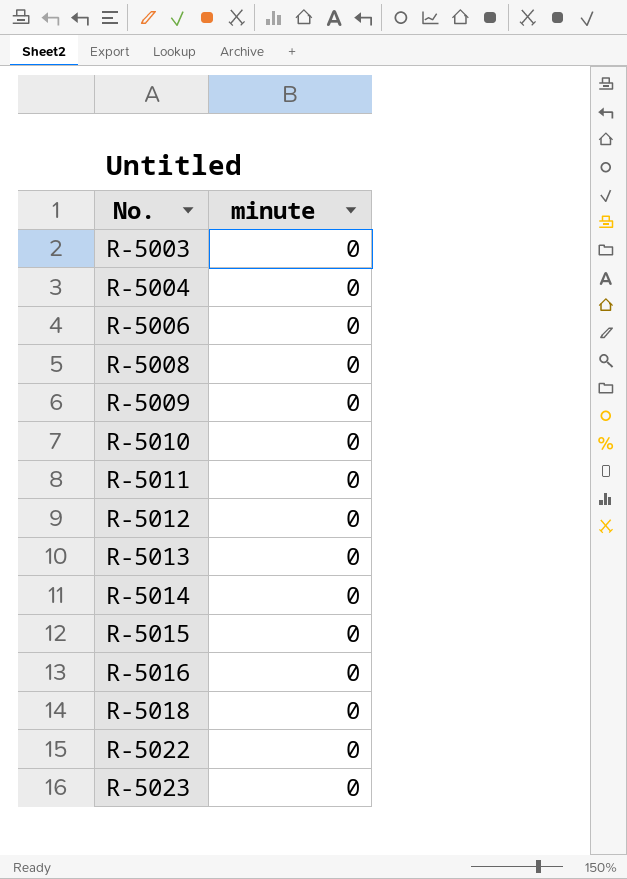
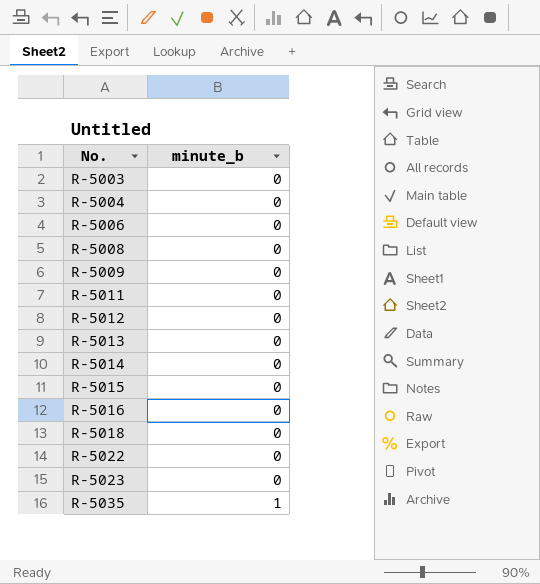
column name: minute -> minute_b
row R-5010: 0 -> none
row R-5035: none -> 1

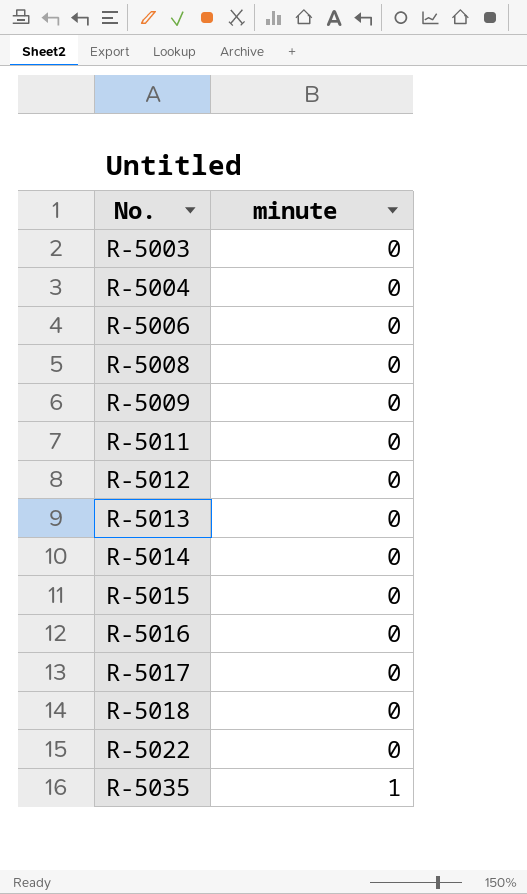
column name: minute_b -> minute
row R-5023: 0 -> none
row R-5017: none -> 0

